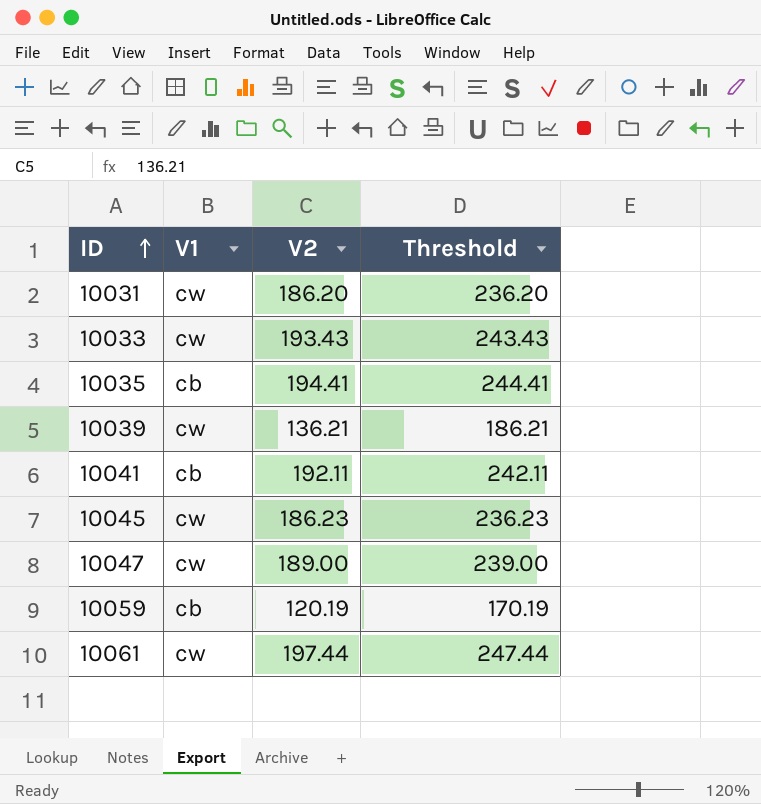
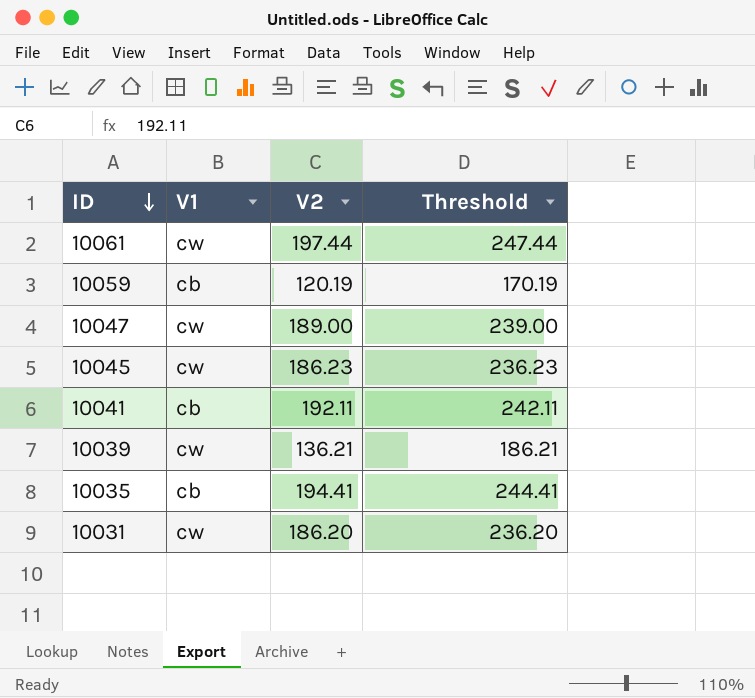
row order: ID ascending -> ID descending
row 10033: cw | 193.43 | 243.43 -> none

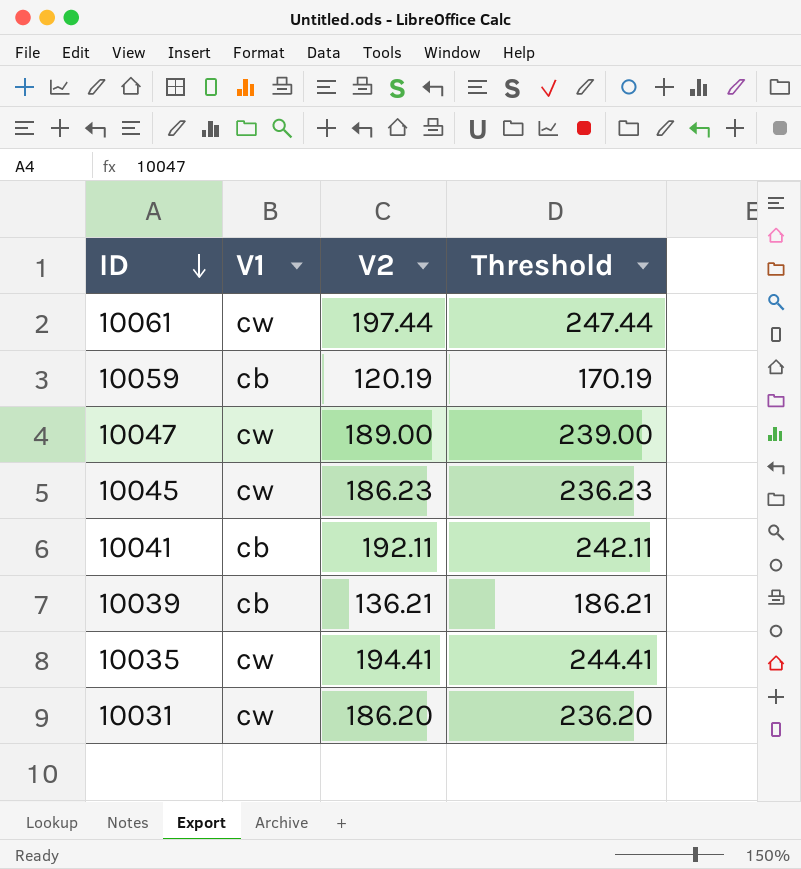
10039 | V1: cw -> cb
10035 | V1: cb -> cw

